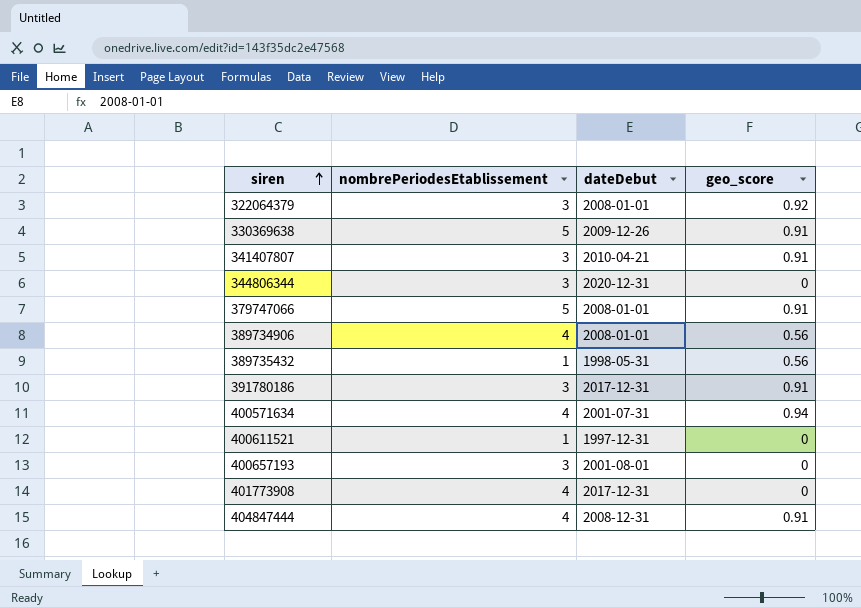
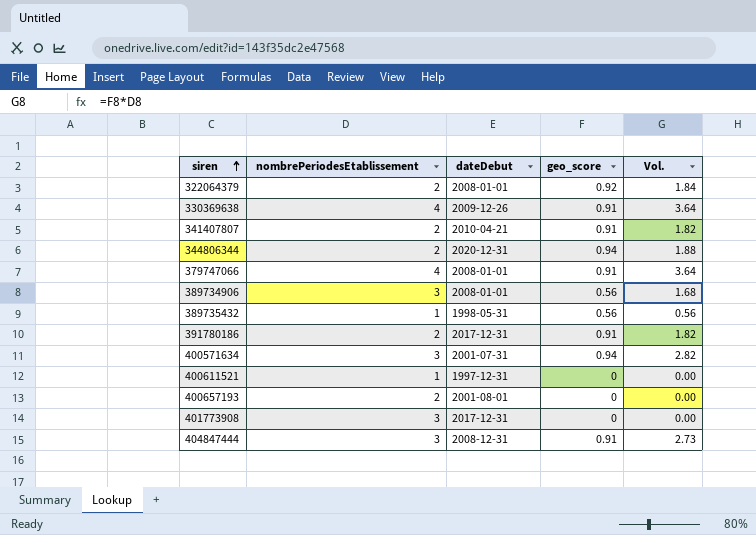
column Vol. | formula: none -> [nombrePeriodesEtablissement] * [geo_score]
322064379 | nombrePeriodesEtablissement: 3 -> 2
330369638 | nombrePeriodesEtablissement: 5 -> 4
341407807 | nombrePeriodesEtablissement: 3 -> 2
344806344 | nombrePeriodesEtablissement: 3 -> 2
344806344 | geo_score: 0 -> 0.94
379747066 | nombrePeriodesEtablissement: 5 -> 4
389734906 | nombrePeriodesEtablissement: 4 -> 3
391780186 | nombrePeriodesEtablissement: 3 -> 2
400571634 | nombrePeriodesEtablissement: 4 -> 3
400657193 | nombrePeriodesEtablissement: 3 -> 2
401773908 | nombrePeriodesEtablissement: 4 -> 3
404847444 | nombrePeriodesEtablissement: 4 -> 3

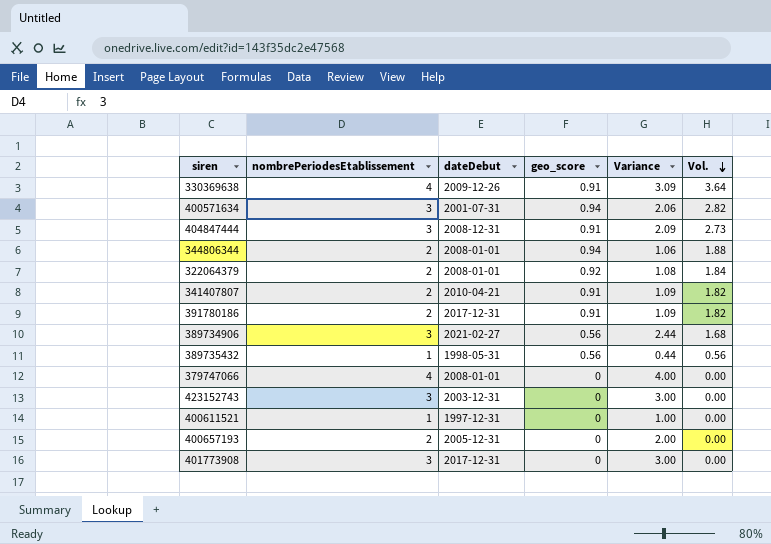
row order: siren ascending -> Vol. descending
column Variance | formula: none -> [nombrePeriodesEtablissement] - [geo_score]
344806344 | dateDebut: 2020-12-31 -> 2008-01-01
389734906 | dateDebut: 2008-01-01 -> 2021-02-27
379747066 | geo_score: 0.91 -> 0
379747066 | Vol.: 3.64 -> 0.00
row 423152743: none -> 3 | 2003-12-31 | 0 | 3.00 | 0.00
400657193 | dateDebut: 2001-08-01 -> 2005-12-31

